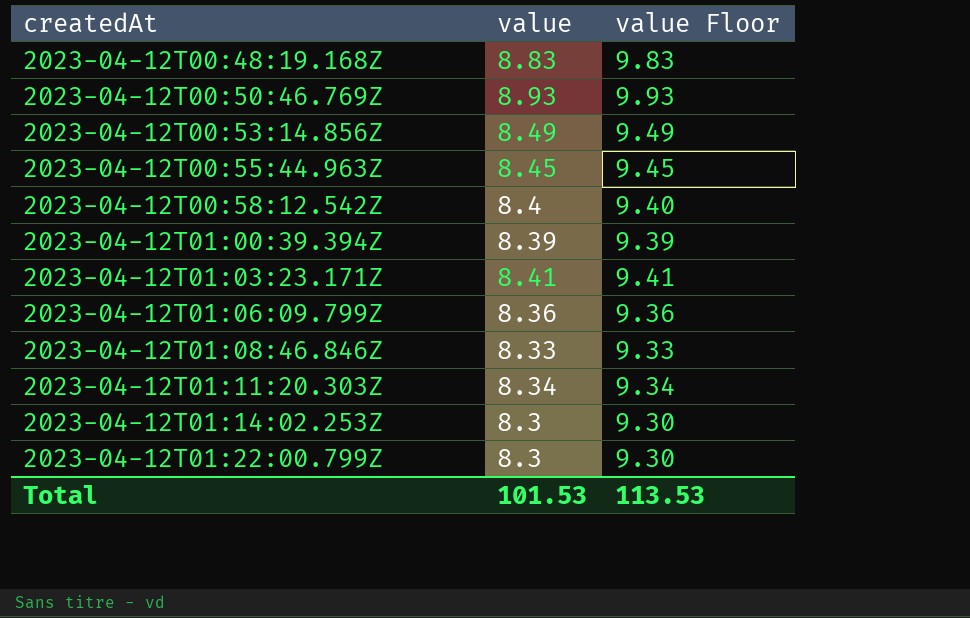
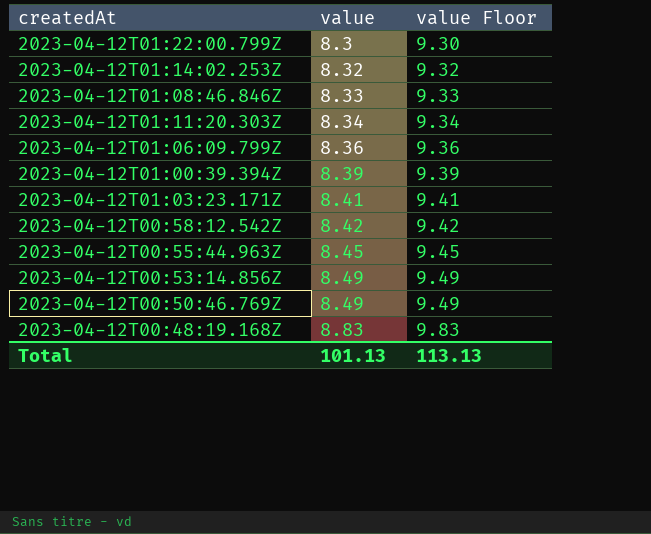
row order: createdAt ascending -> value ascending
2023-04-12T01:14:02.253Z | value: 8.3 -> 8.32
2023-04-12T01:14:02.253Z | value Floor: 9.30 -> 9.32
2023-04-12T00:58:12.542Z | value: 8.4 -> 8.42
2023-04-12T00:58:12.542Z | value Floor: 9.40 -> 9.42
2023-04-12T00:50:46.769Z | value: 8.93 -> 8.49
2023-04-12T00:50:46.769Z | value Floor: 9.93 -> 9.49
Total | value: 101.53 -> 101.13
Total | value Floor: 113.53 -> 113.13

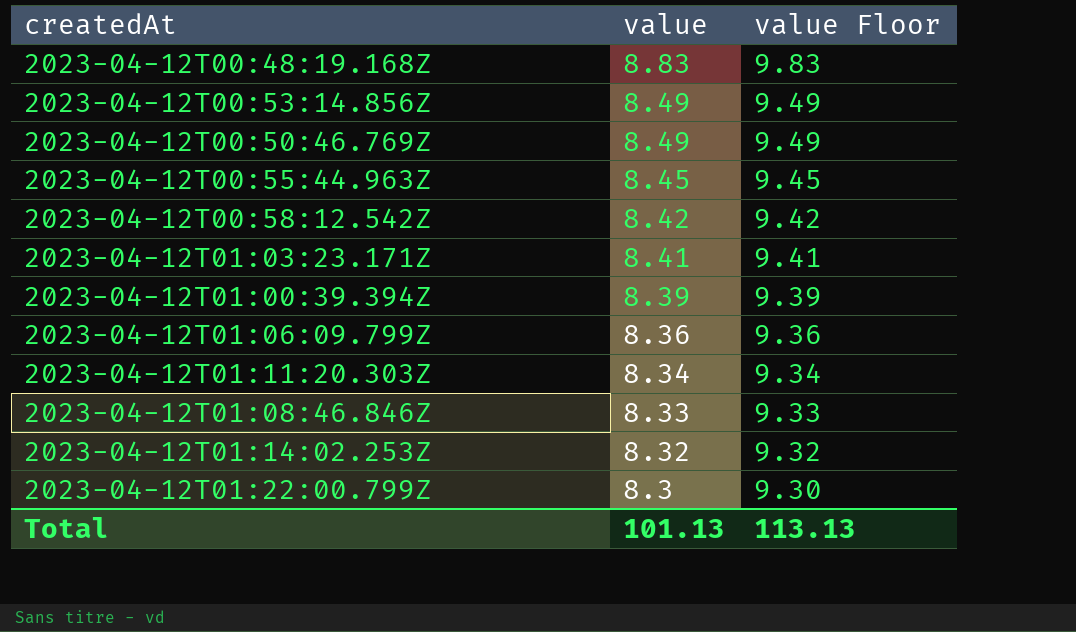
row order: value ascending -> value descending

